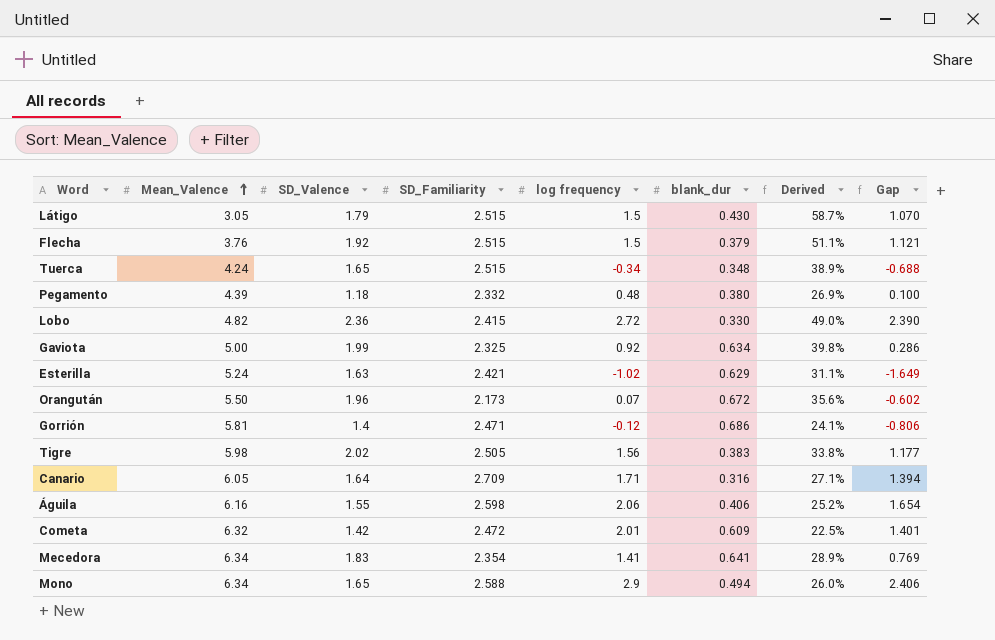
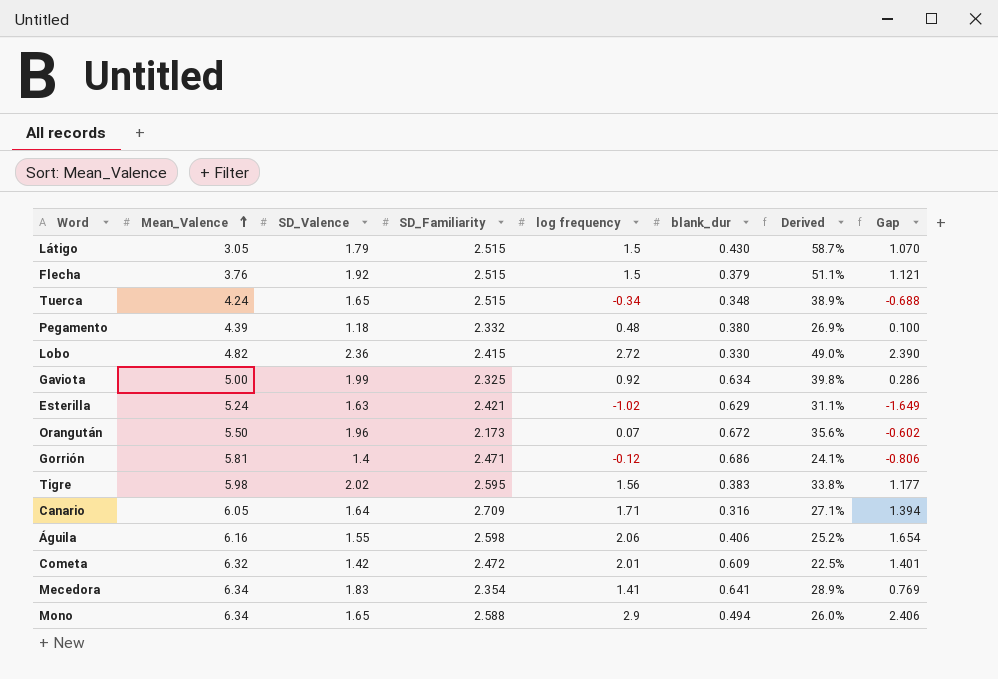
Tigre | SD_Familiarity: 2.505 -> 2.595

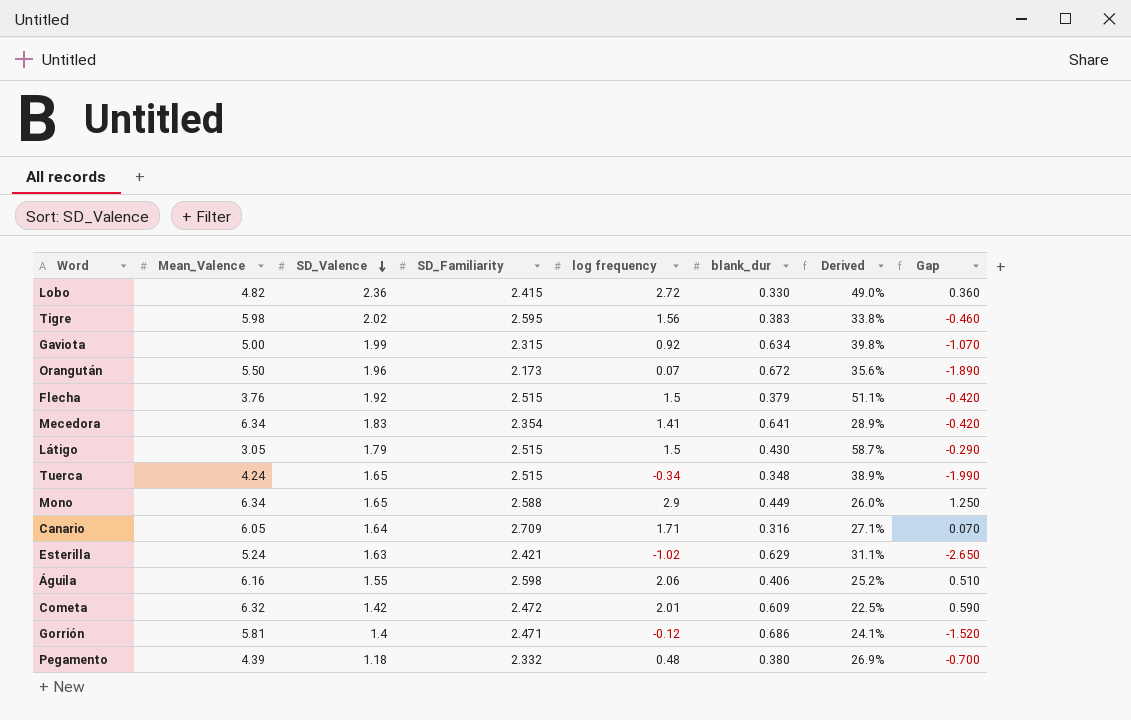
row order: Mean_Valence ascending -> SD_Valence descending
column Gap | formula: [log frequency] - [blank_dur] -> [log frequency] - [SD_Valence]
Gaviota | SD_Familiarity: 2.325 -> 2.315
Mono | blank_dur: 0.494 -> 0.449

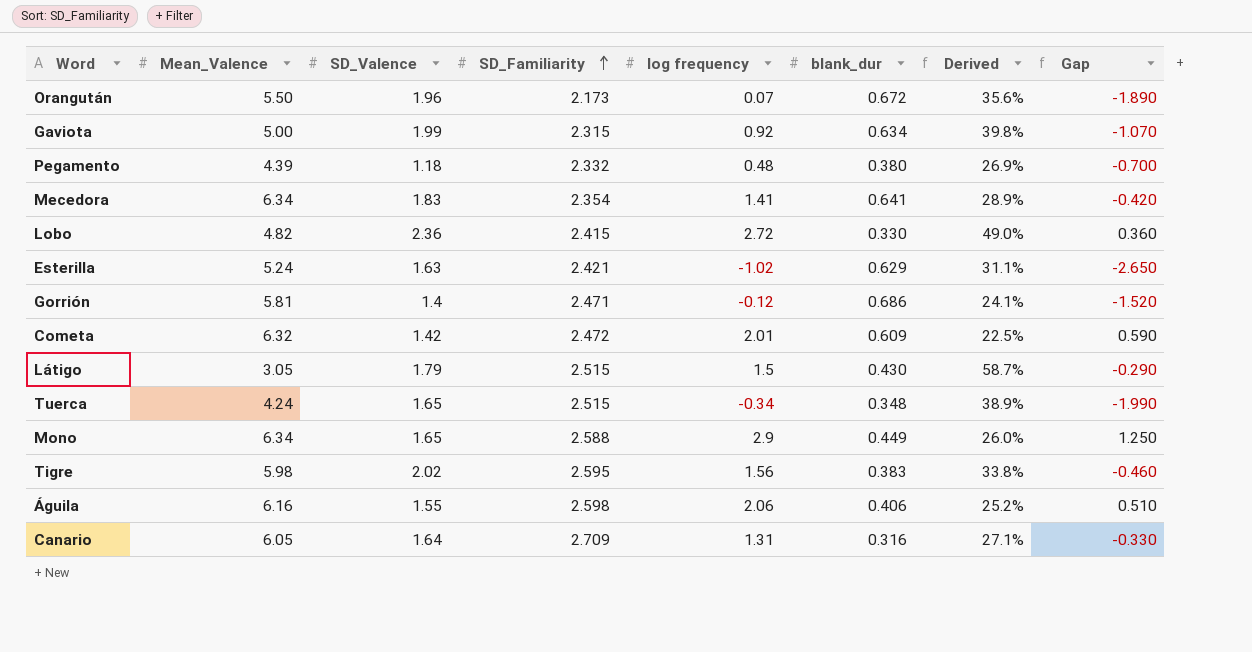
row order: SD_Valence descending -> SD_Familiarity ascending
row Flecha: 3.76 | 1.92 | 2.515 | 1.5 | 0.379 | 51.1% | -0.420 -> none
Canario | log frequency: 1.71 -> 1.31
Canario | Gap: 0.070 -> -0.330

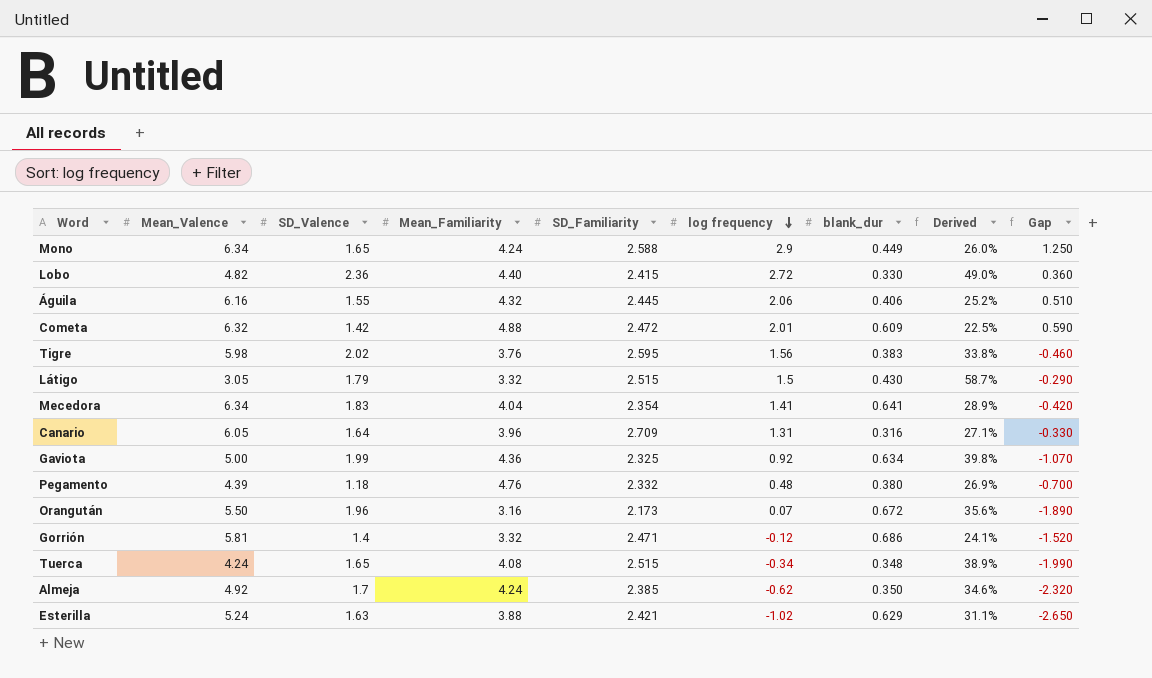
row order: SD_Familiarity ascending -> log frequency descending
column Mean_Familiarity | position: none -> 4
Águila | SD_Familiarity: 2.598 -> 2.445
Gaviota | SD_Familiarity: 2.315 -> 2.325
row Almeja: none -> 4.92 | 1.7 | 4.24 | 2.385 | -0.62 | 0.350 | 34.6% | -2.320

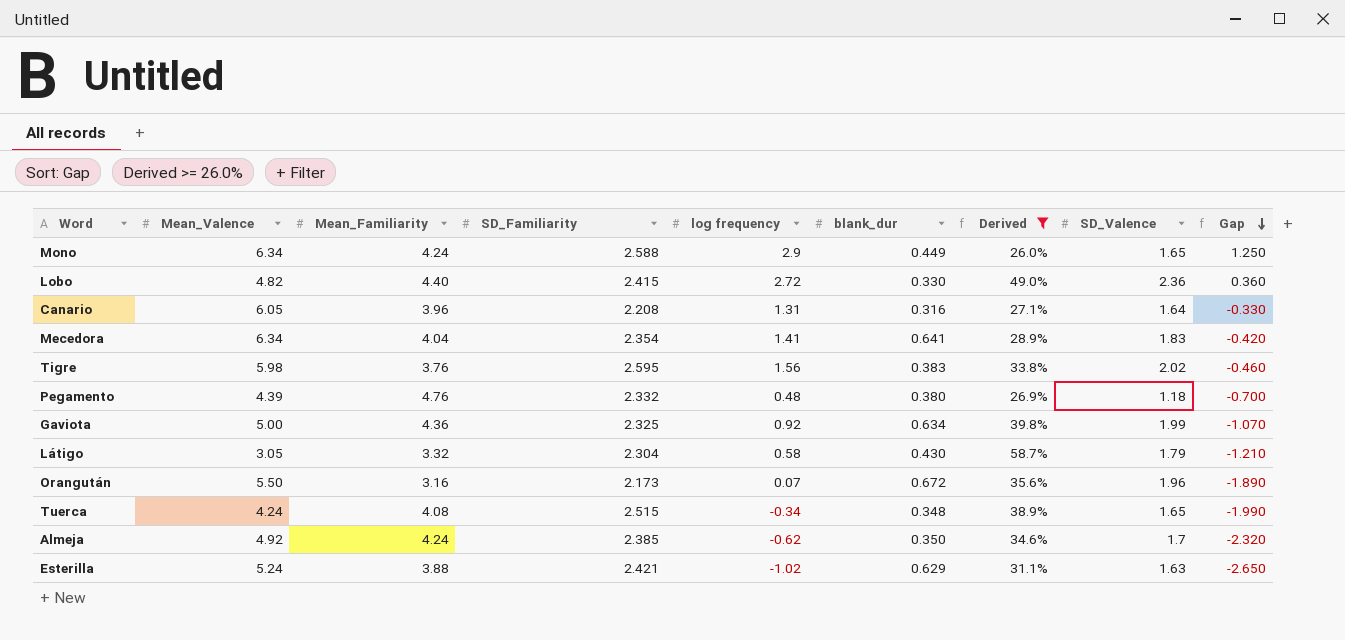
filter: none -> Derived >= 26.0%
row order: log frequency descending -> Gap descending
column SD_Valence | position: 3 -> 8
Canario | SD_Familiarity: 2.709 -> 2.208
Látigo | SD_Familiarity: 2.515 -> 2.304
Látigo | log frequency: 1.5 -> 0.58
Látigo | Gap: -0.290 -> -1.210

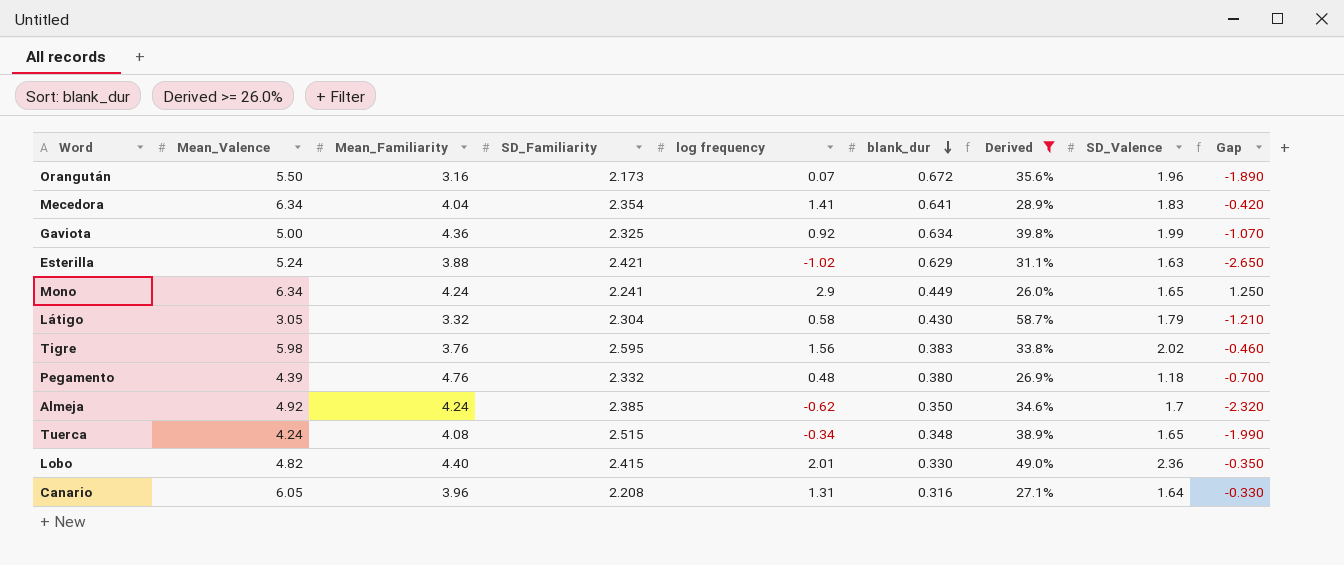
row order: Gap descending -> blank_dur descending
Mono | SD_Familiarity: 2.588 -> 2.241
Lobo | log frequency: 2.72 -> 2.01
Lobo | Gap: 0.360 -> -0.350

